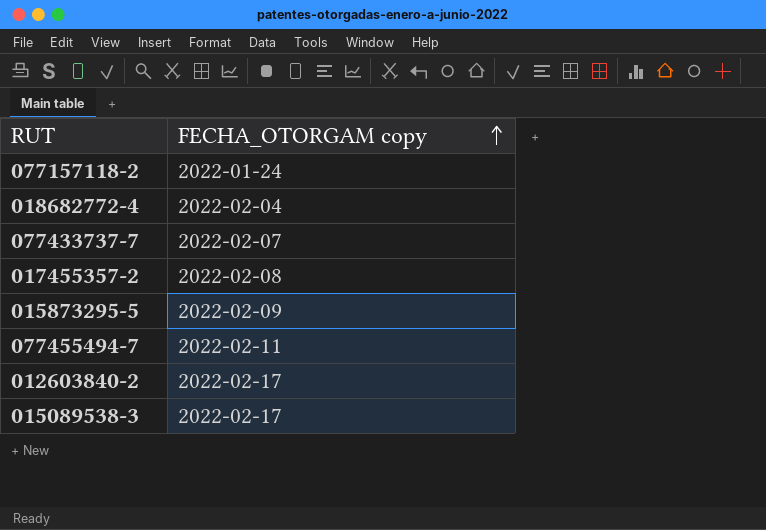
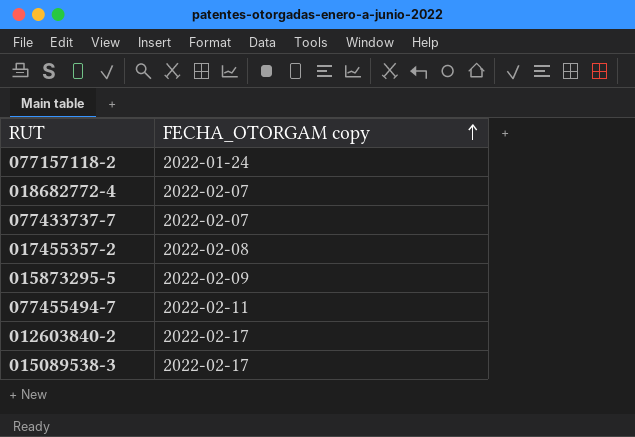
018682772-4 | FECHA_OTORGAM copy: 2022-02-04 -> 2022-02-07

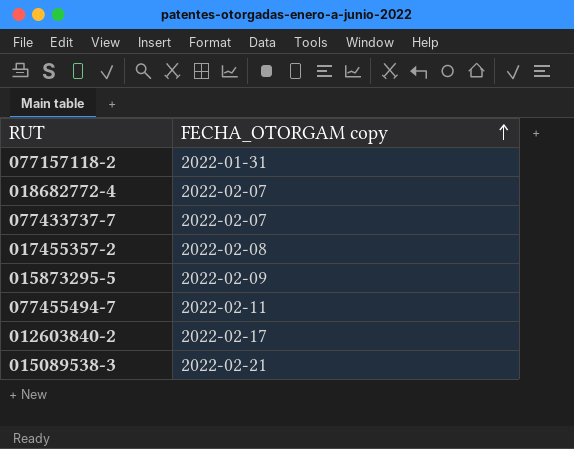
077157118-2 | FECHA_OTORGAM copy: 2022-01-24 -> 2022-01-31
015089538-3 | FECHA_OTORGAM copy: 2022-02-17 -> 2022-02-21

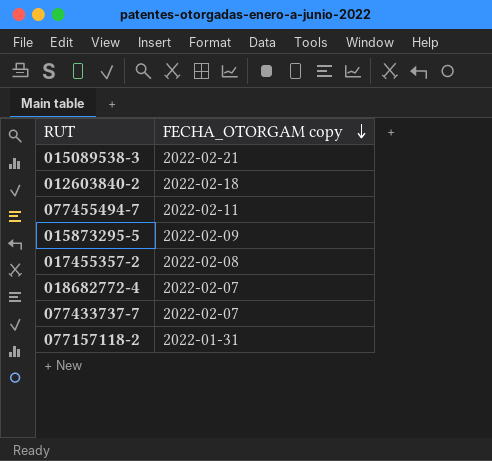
row order: FECHA_OTORGAM copy ascending -> FECHA_OTORGAM copy descending
012603840-2 | FECHA_OTORGAM copy: 2022-02-17 -> 2022-02-18

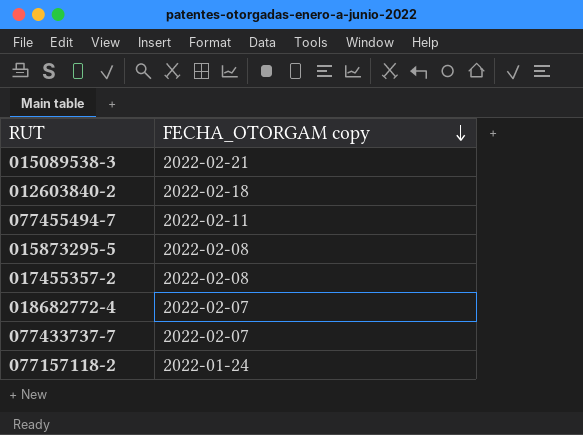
015873295-5 | FECHA_OTORGAM copy: 2022-02-09 -> 2022-02-08
077157118-2 | FECHA_OTORGAM copy: 2022-01-31 -> 2022-01-24

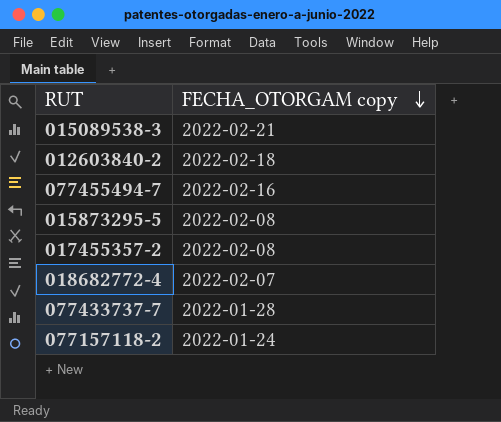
077455494-7 | FECHA_OTORGAM copy: 2022-02-11 -> 2022-02-16
077433737-7 | FECHA_OTORGAM copy: 2022-02-07 -> 2022-01-28

